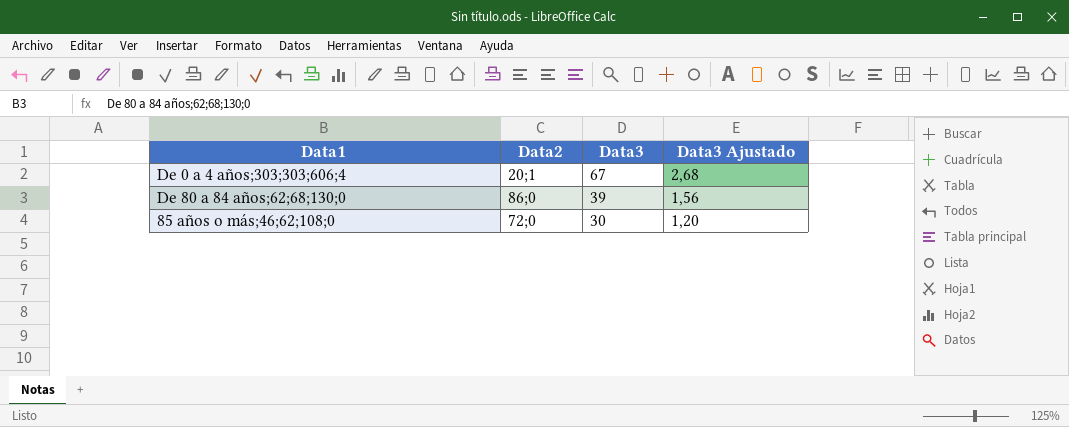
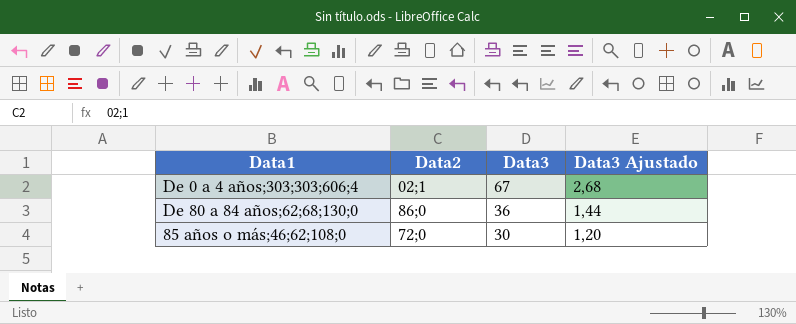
De 0 a 4 años;303;303;606;4 | Data2: 20;1 -> 02;1
De 80 a 84 años;62;68;130;0 | Data3: 39 -> 36
De 80 a 84 años;62;68;130;0 | Data3 Ajustado: 1,56 -> 1,44

